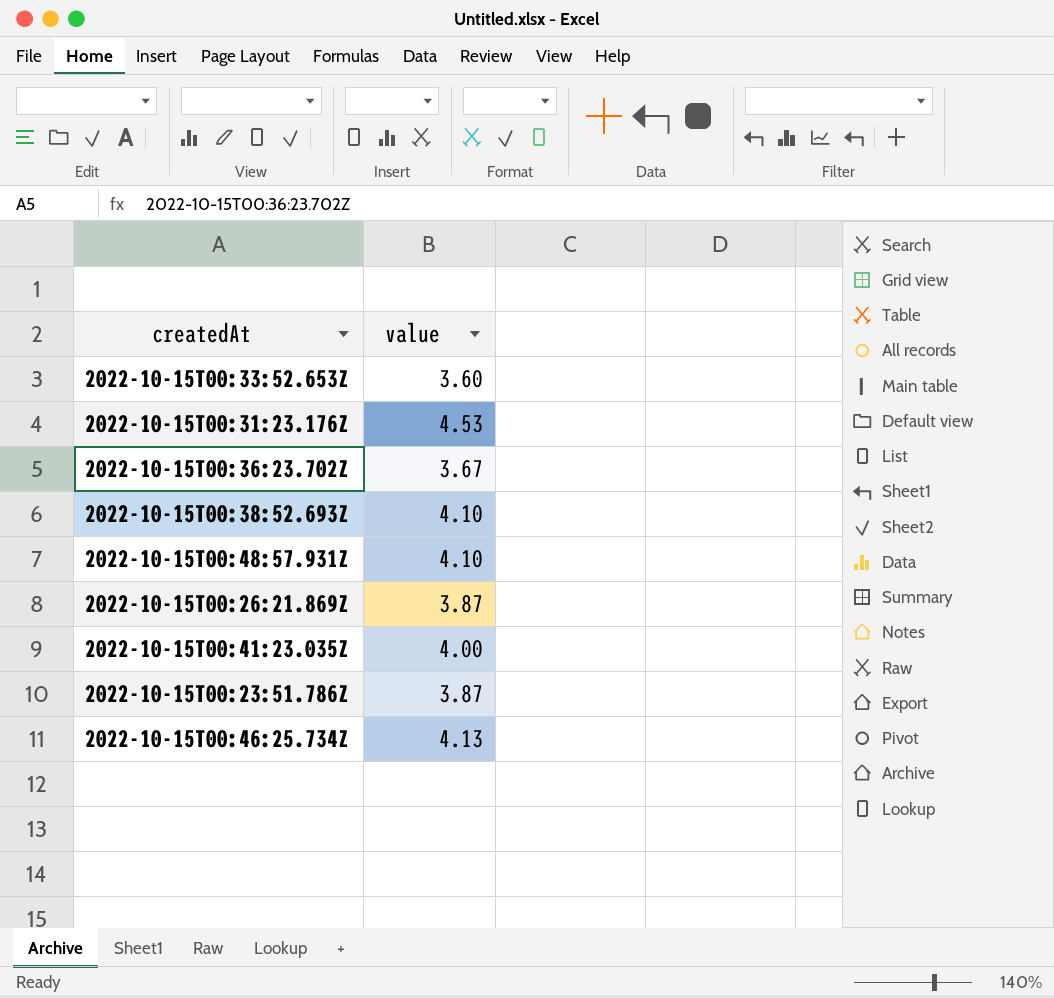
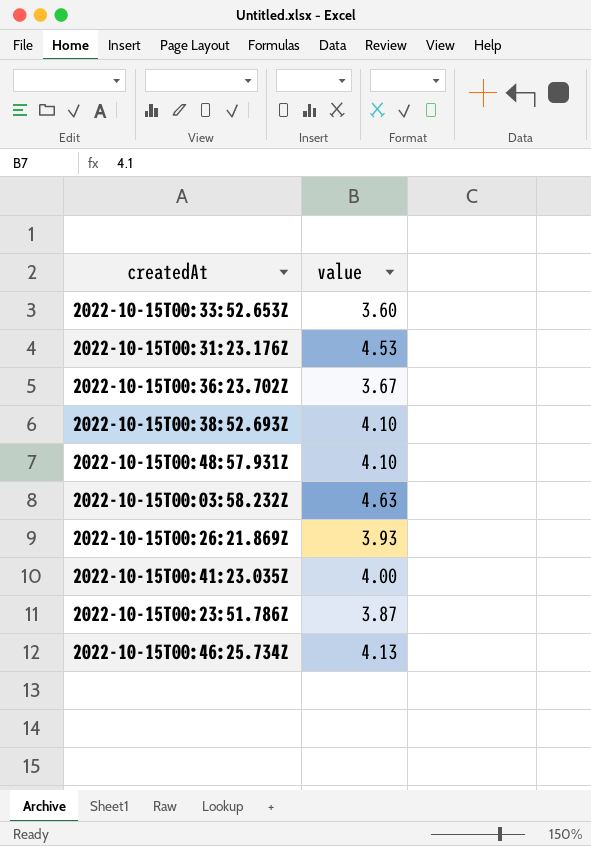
row 2022-10-15T00:03:58.232Z: none -> 4.63
2022-10-15T00:26:21.869Z | value: 3.87 -> 3.93

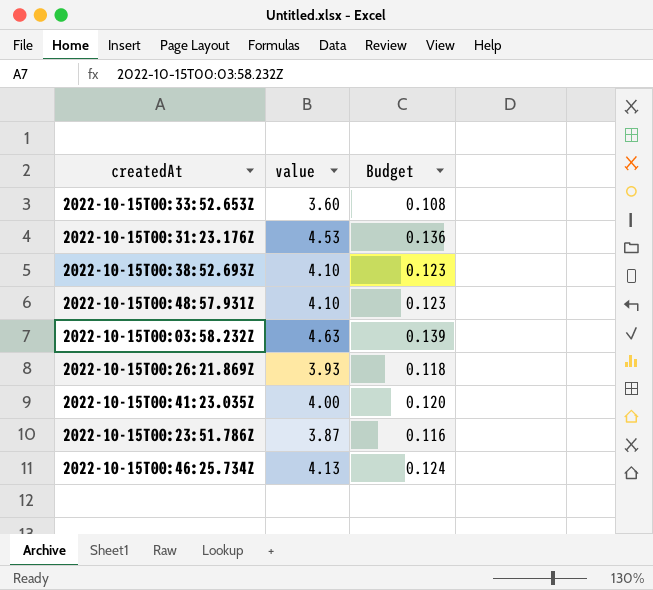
column Budget | formula: none -> [value] * 0.03
row 2022-10-15T00:36:23.702Z: 3.67 -> none

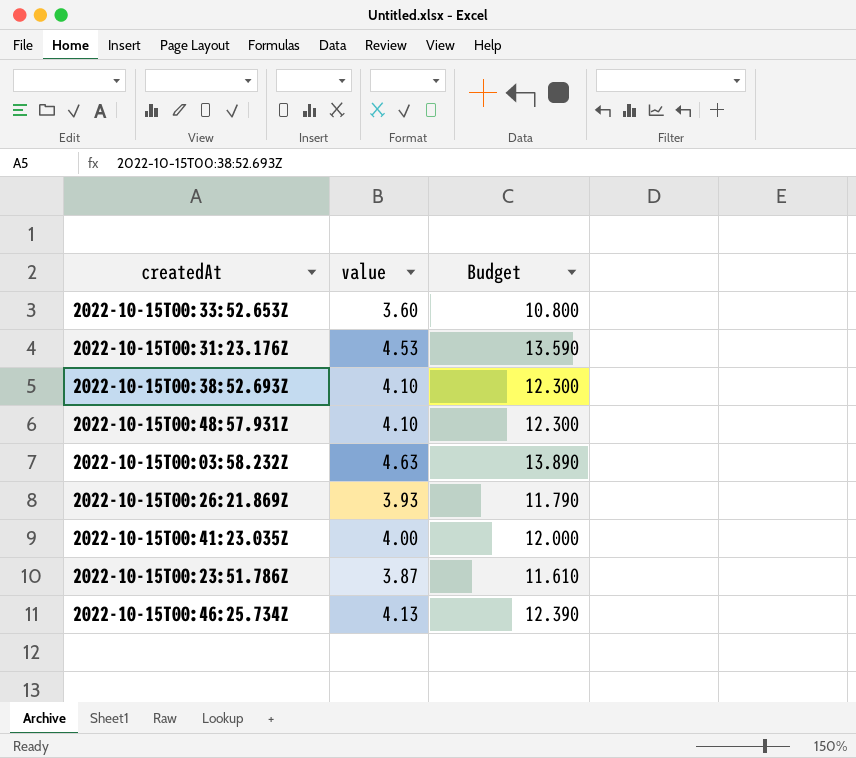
column Budget | formula: [value] * 0.03 -> [value] * 3

